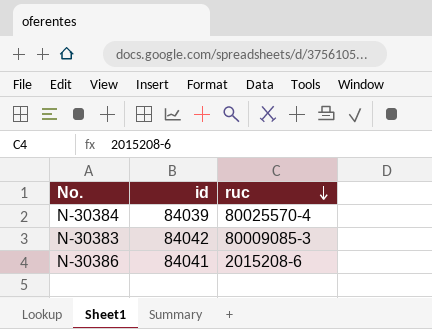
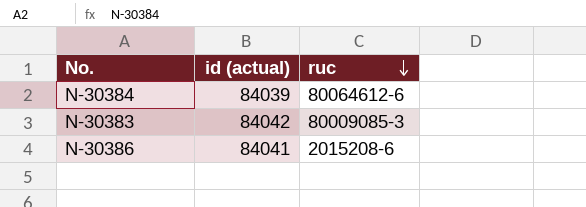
column name: id -> id (actual)
N-30384 | ruc: 80025570-4 -> 80064612-6

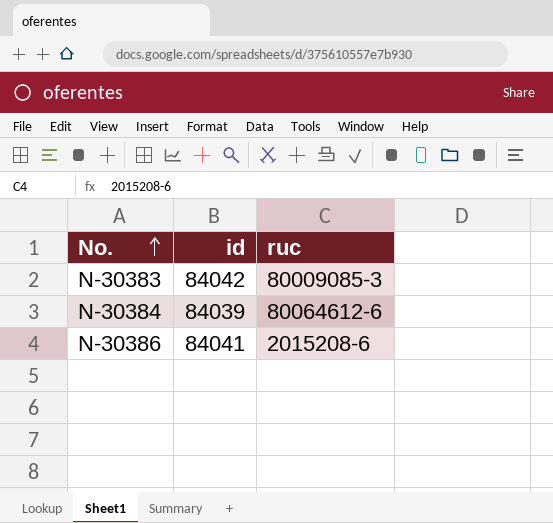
row order: ruc descending -> No. ascending
column name: id (actual) -> id

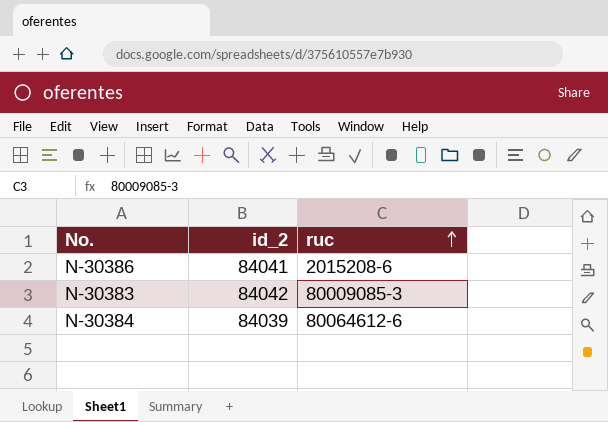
row order: No. ascending -> ruc ascending
column name: id -> id_2

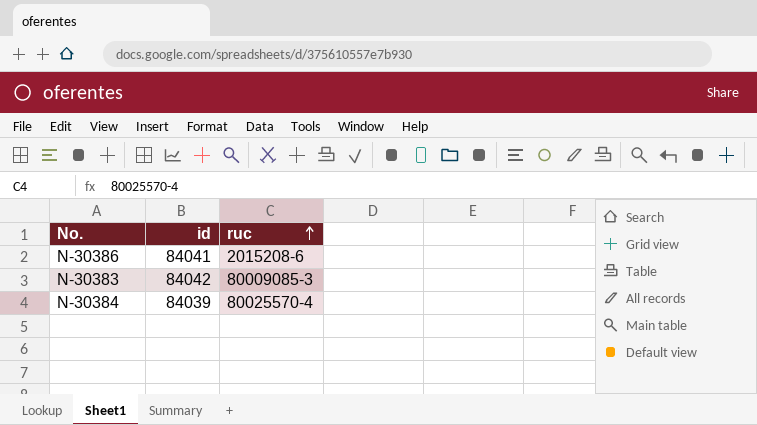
column name: id_2 -> id
N-30384 | ruc: 80064612-6 -> 80025570-4

